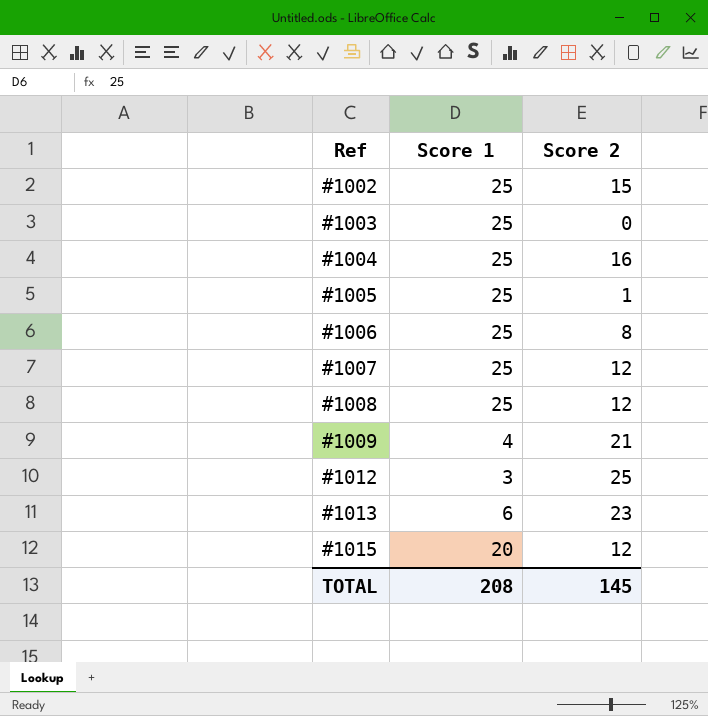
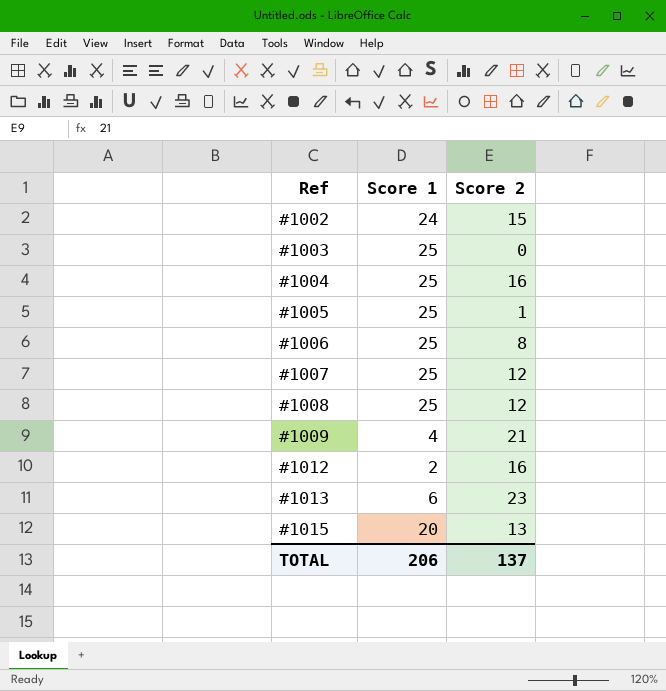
#1002 | Score 1: 25 -> 24
#1012 | Score 1: 3 -> 2
#1012 | Score 2: 25 -> 16
#1015 | Score 2: 12 -> 13
TOTAL | Score 1: 208 -> 206
TOTAL | Score 2: 145 -> 137

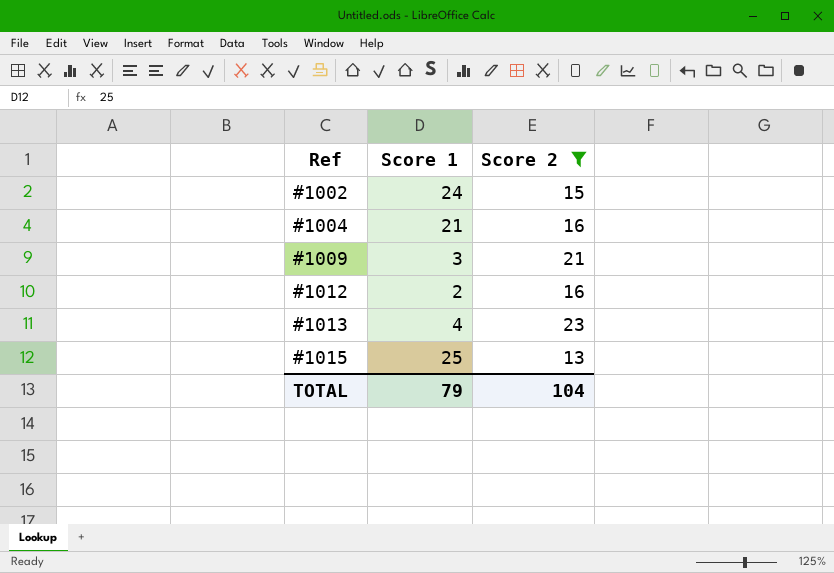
filter: none -> Score 2 >= 13
#1004 | Score 1: 25 -> 21
#1009 | Score 1: 4 -> 3
#1013 | Score 1: 6 -> 4
#1015 | Score 1: 20 -> 25
TOTAL | Score 1: 206 -> 79
TOTAL | Score 2: 137 -> 104

